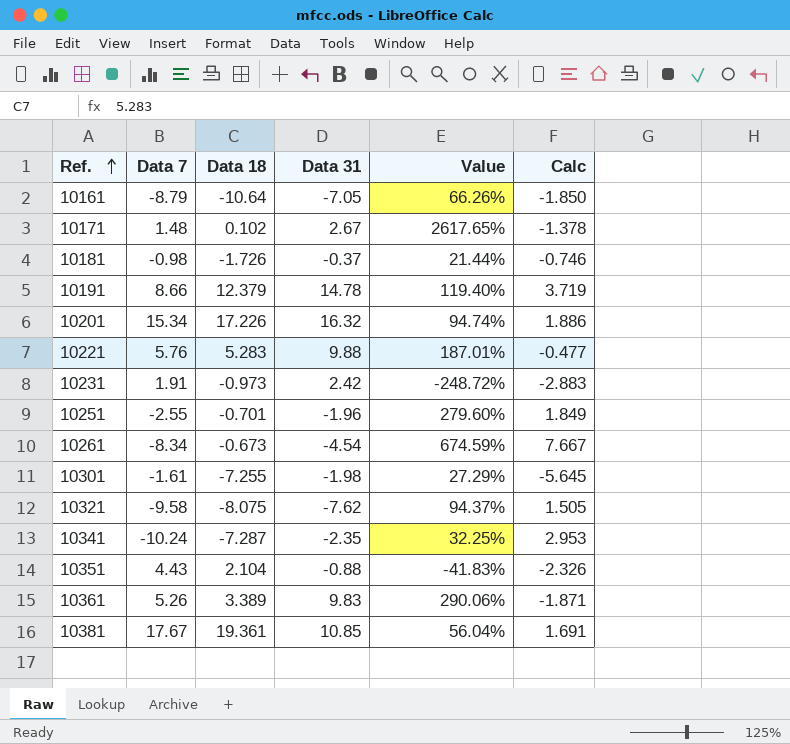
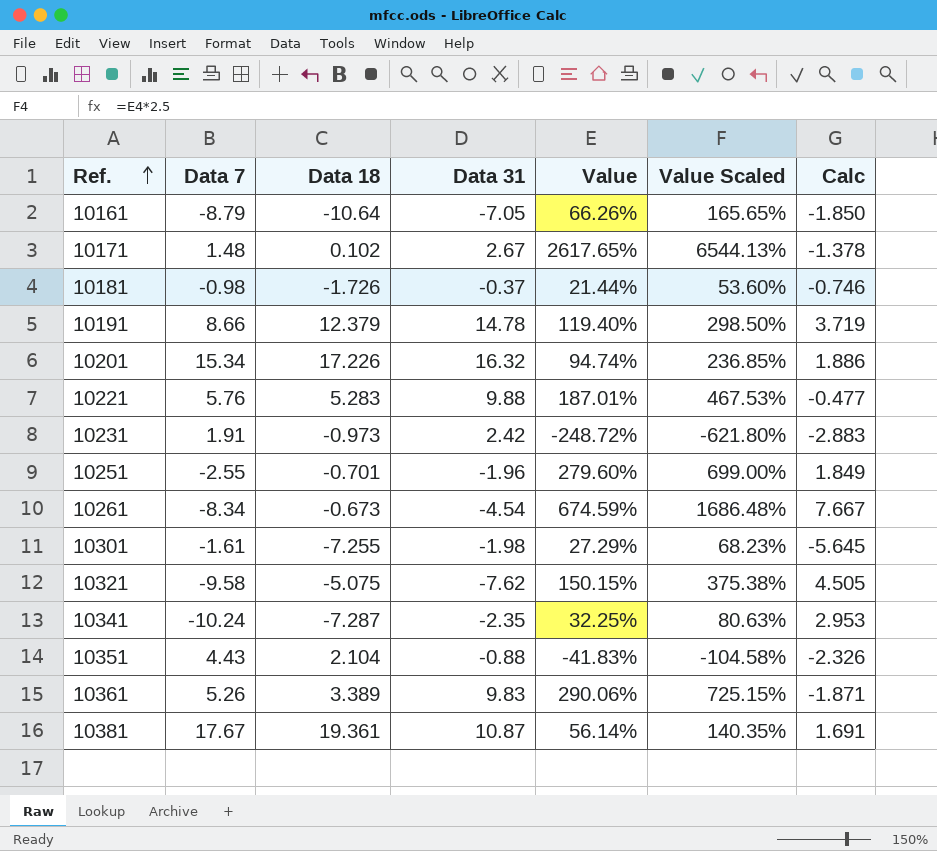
column Value Scaled | formula: none -> [Value] * 2.5
10321 | Data 18: -8.075 -> -5.075
10321 | Value: 94.37% -> 150.15%
10321 | Calc: 1.505 -> 4.505
10381 | Data 31: 10.85 -> 10.87
10381 | Value: 56.04% -> 56.14%

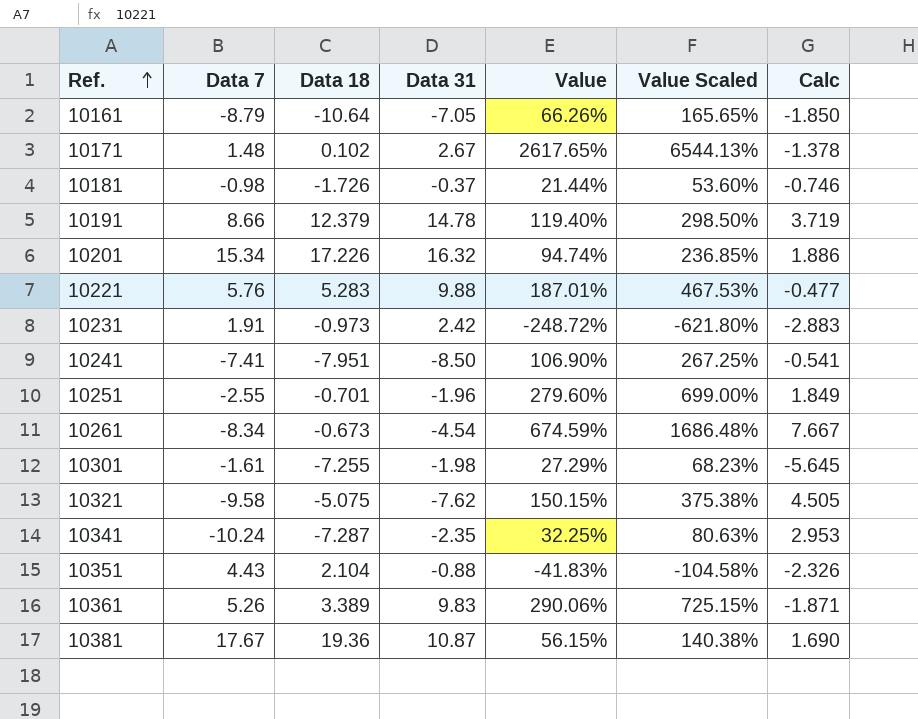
row 10241: none -> -7.41 | -7.951 | -8.50 | 106.90% | 267.25% | -0.541
10381 | Data 18: 19.361 -> 19.36
10381 | Value: 56.14% -> 56.15%
10381 | Value Scaled: 140.35% -> 140.38%
10381 | Calc: 1.691 -> 1.690

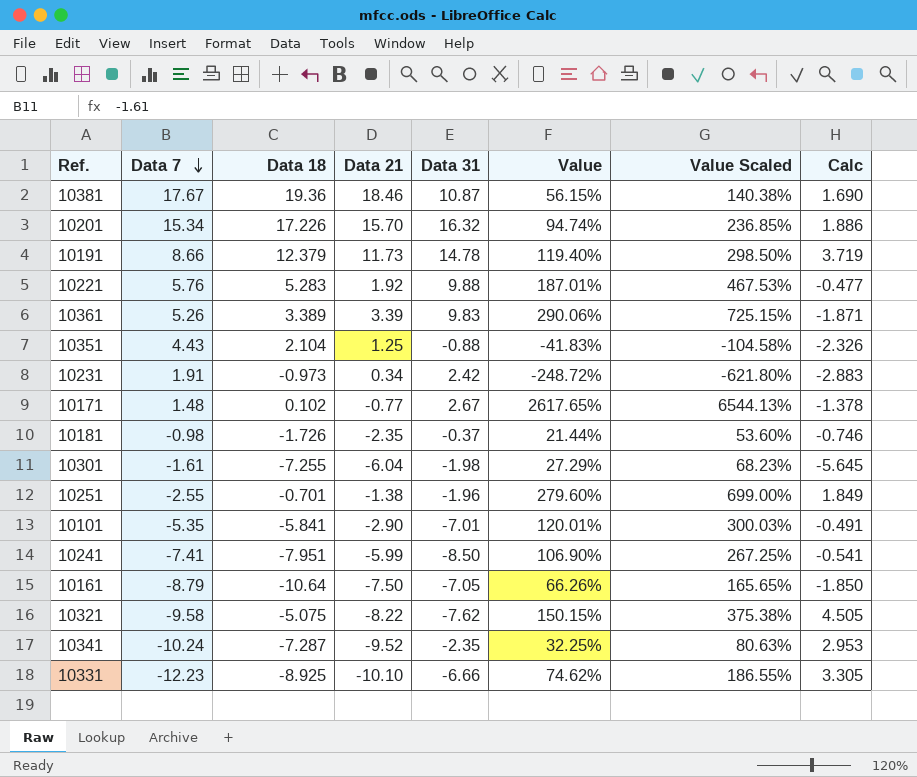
row order: Ref. ascending -> Data 7 descending
column Data 21 | position: none -> 4
row 10261: -8.34 | -0.673 | -4.54 | 674.59% | 1686.48% | 7.667 -> none
row 10101: none -> -5.35 | -5.841 | -2.90 | -7.01 | 120.01% | 300.03% | -0.491
row 10331: none -> -12.23 | -8.925 | -10.10 | -6.66 | 74.62% | 186.55% | 3.305

